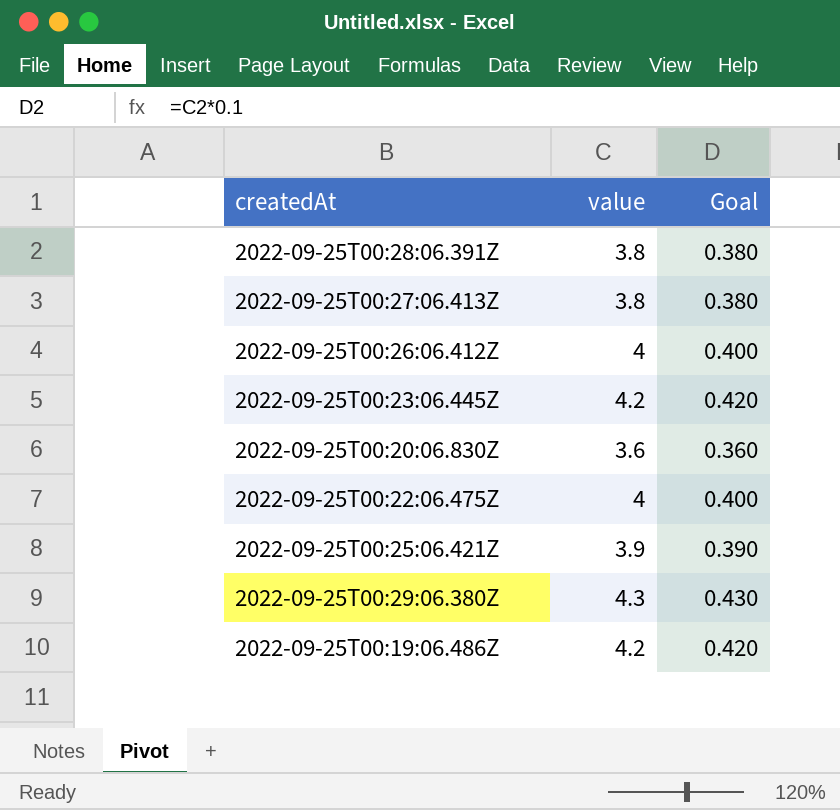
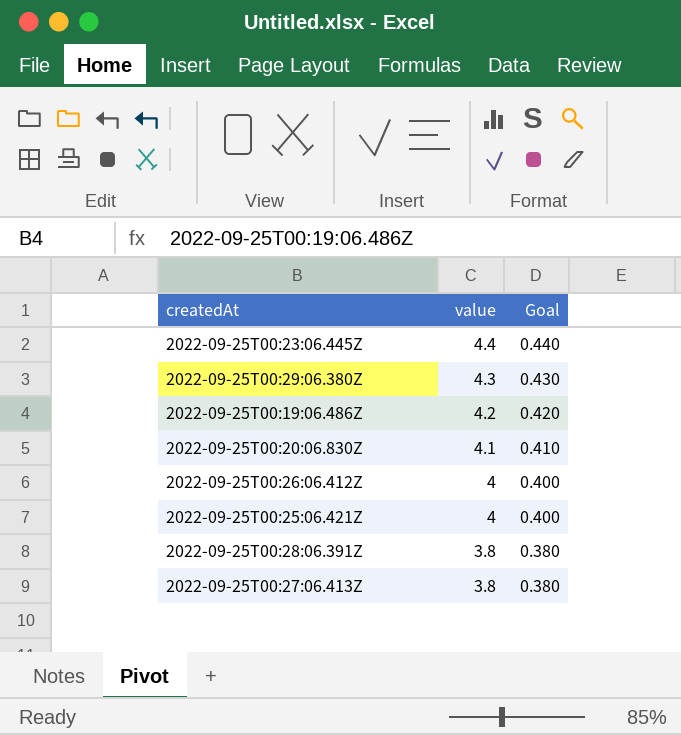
row order: none -> value descending
row 2022-09-25T00:22:06.475Z: 4 | 0.400 -> none
2022-09-25T00:23:06.445Z | value: 4.2 -> 4.4
2022-09-25T00:23:06.445Z | Goal: 0.420 -> 0.440
2022-09-25T00:20:06.830Z | value: 3.6 -> 4.1
2022-09-25T00:20:06.830Z | Goal: 0.360 -> 0.410
2022-09-25T00:25:06.421Z | value: 3.9 -> 4
2022-09-25T00:25:06.421Z | Goal: 0.390 -> 0.400

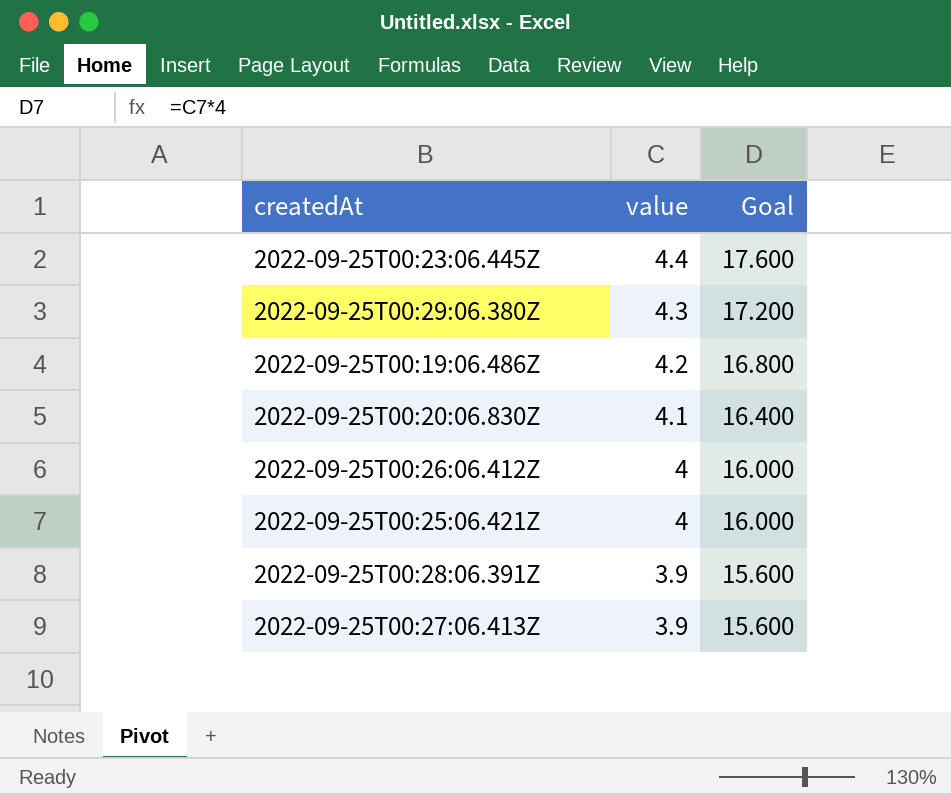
column Goal | formula: [value] * 0.1 -> [value] * 4
2022-09-25T00:28:06.391Z | value: 3.8 -> 3.9
2022-09-25T00:27:06.413Z | value: 3.8 -> 3.9

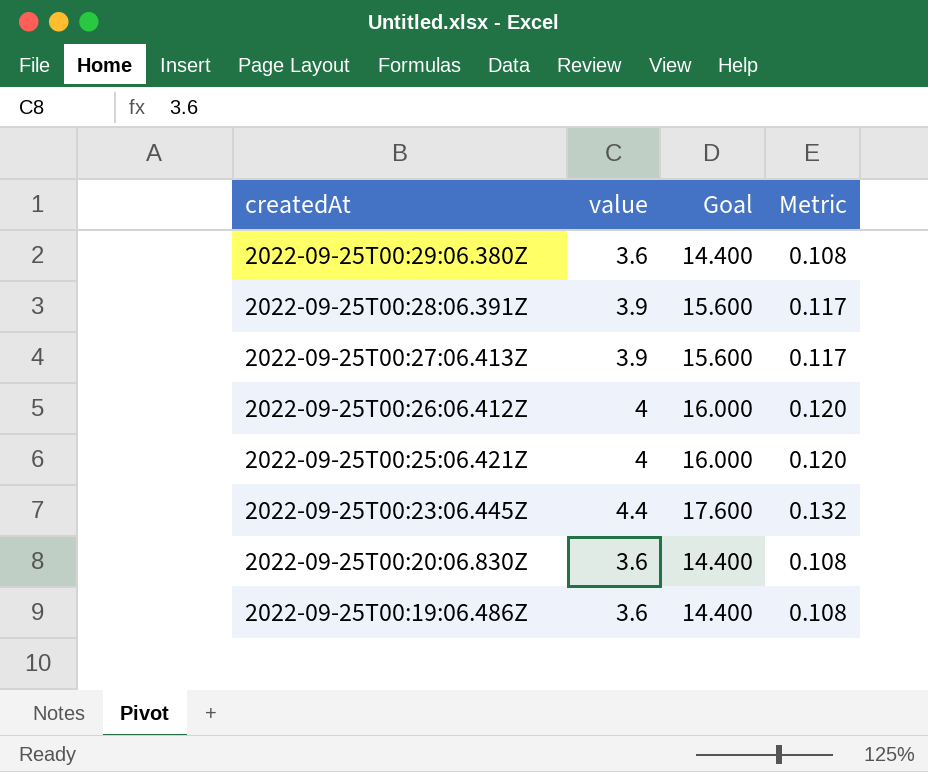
row order: value descending -> createdAt descending
column Metric | formula: none -> [value] * 0.03
2022-09-25T00:29:06.380Z | value: 4.3 -> 3.6
2022-09-25T00:29:06.380Z | Goal: 17.200 -> 14.400
2022-09-25T00:20:06.830Z | value: 4.1 -> 3.6
2022-09-25T00:20:06.830Z | Goal: 16.400 -> 14.400
2022-09-25T00:19:06.486Z | value: 4.2 -> 3.6
2022-09-25T00:19:06.486Z | Goal: 16.800 -> 14.400

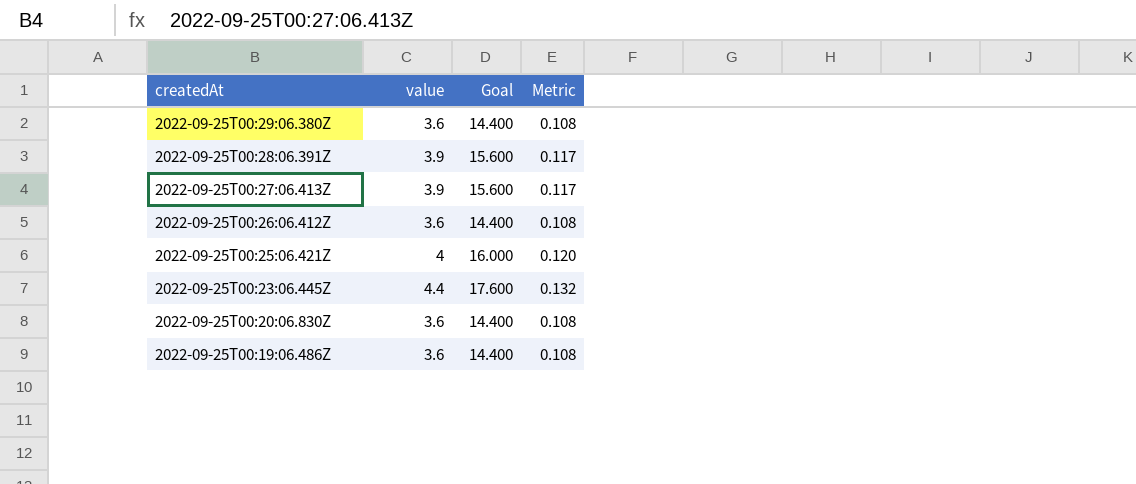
2022-09-25T00:26:06.412Z | value: 4 -> 3.6
2022-09-25T00:26:06.412Z | Goal: 16.000 -> 14.400
2022-09-25T00:26:06.412Z | Metric: 0.120 -> 0.108

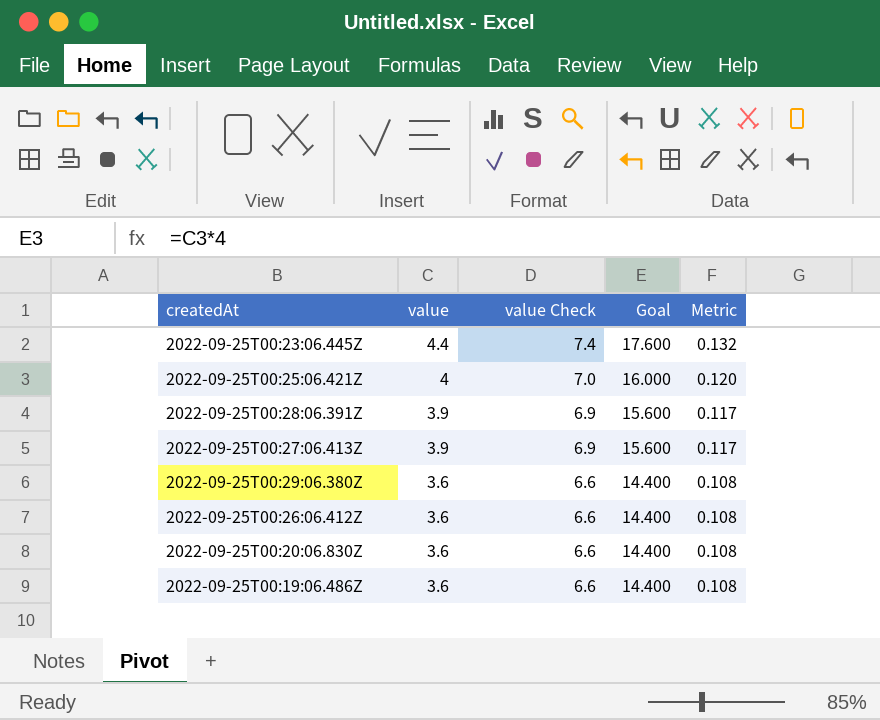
row order: createdAt descending -> value descending
column value Check | formula: none -> [value] + 3

